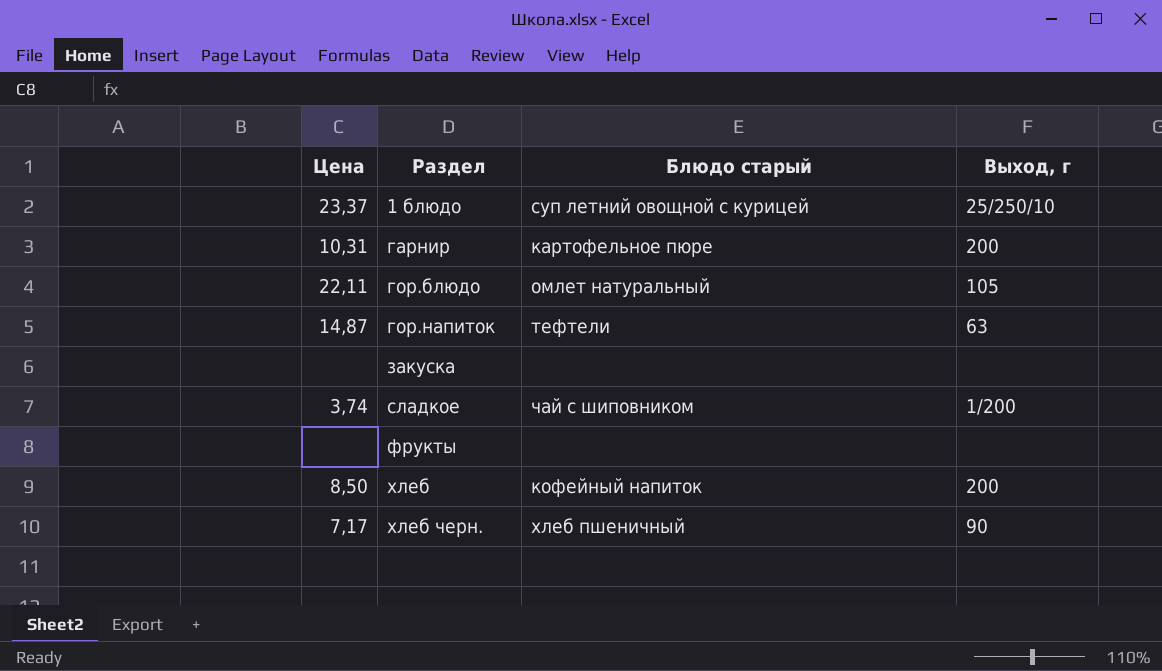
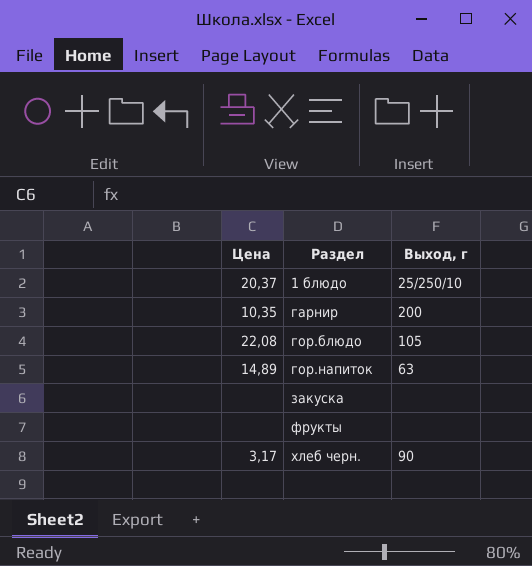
column Блюдо старый | position: 3 -> none
row сладкое: 3,74 | чай с шиповником | 1/200 -> none
row хлеб: 8,50 | кофейный напиток | 200 -> none
1 блюдо | Цена: 23,37 -> 20,37
гарнир | Цена: 10,31 -> 10,35
гор.блюдо | Цена: 22,11 -> 22,08
гор.напиток | Цена: 14,87 -> 14,89
хлеб черн. | Цена: 7,17 -> 3,17

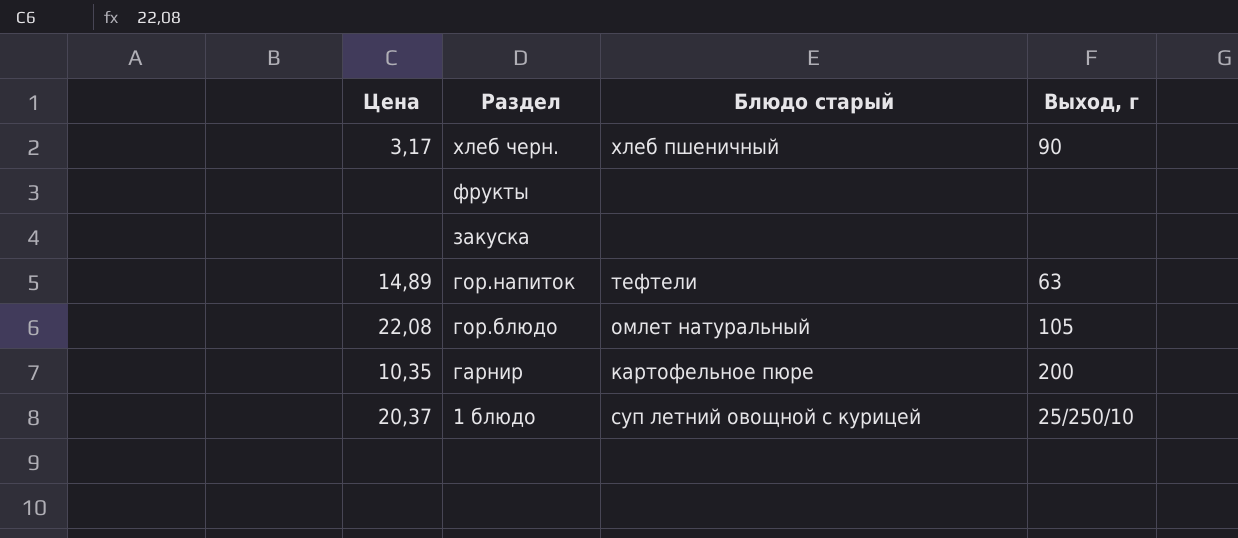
row order: Раздел ascending -> Раздел descending
column Блюдо старый | position: none -> 3

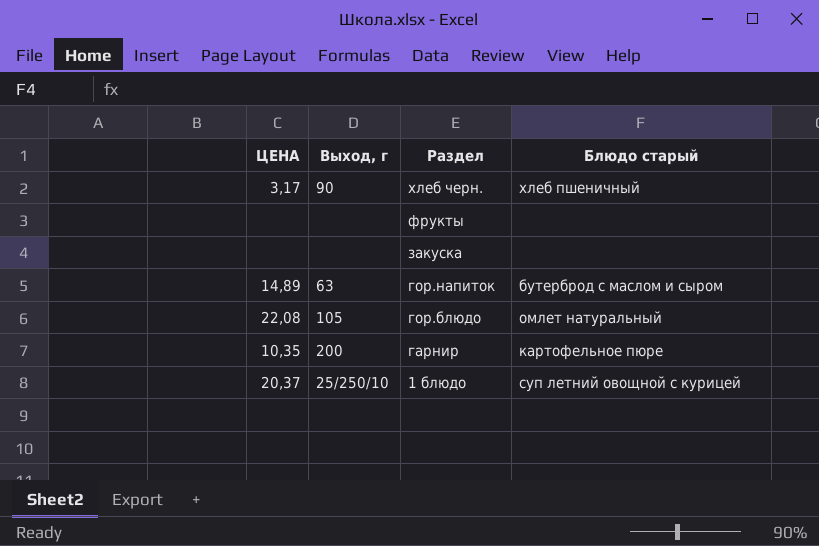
column name: Цена -> ЦЕНА
column Выход, г | position: 4 -> 2
гор.напиток | Блюдо старый: тефтели -> бутерброд с маслом и сыром

